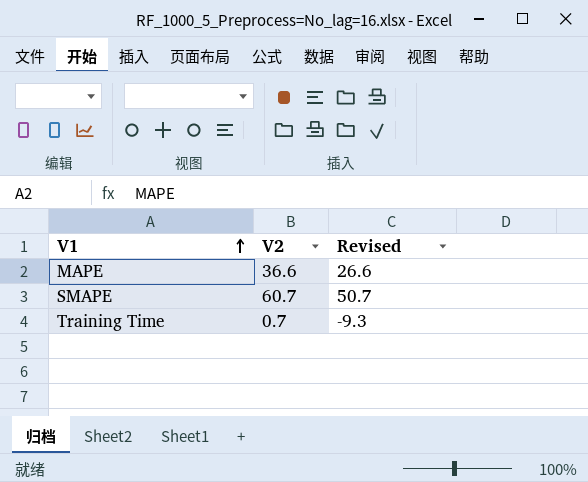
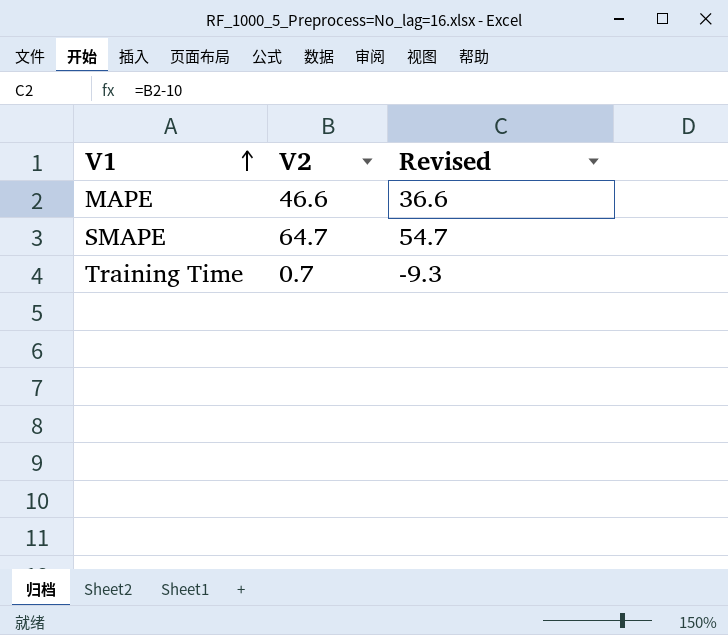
MAPE | V2: 36.6 -> 46.6
MAPE | Revised: 26.6 -> 36.6
SMAPE | V2: 60.7 -> 64.7
SMAPE | Revised: 50.7 -> 54.7

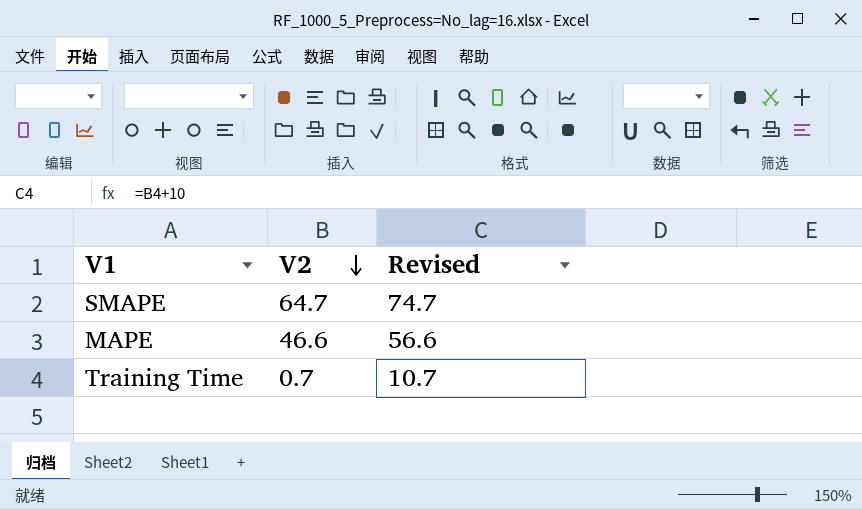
row order: V1 ascending -> V2 descending
column Revised | formula: [V2] - 10 -> [V2] + 10

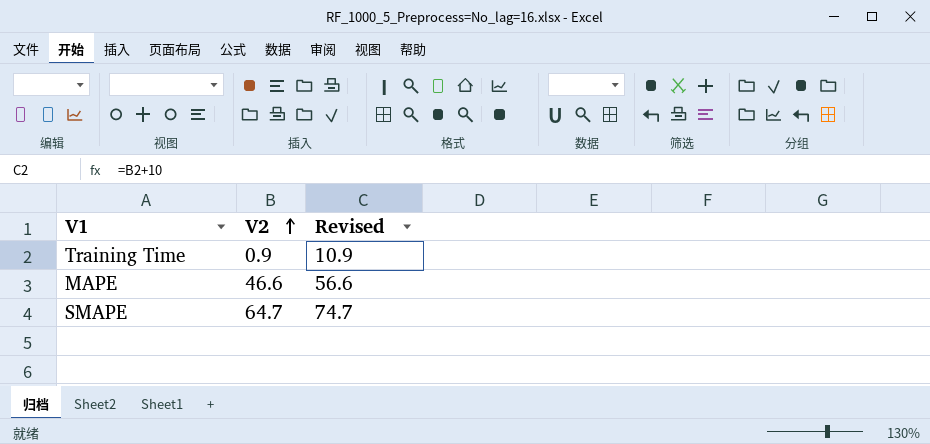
row order: V2 descending -> V2 ascending
Training Time | V2: 0.7 -> 0.9
Training Time | Revised: 10.7 -> 10.9

